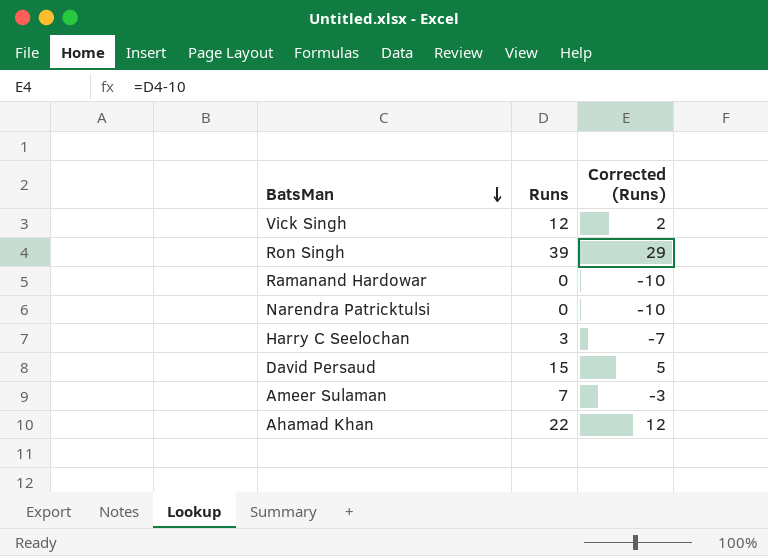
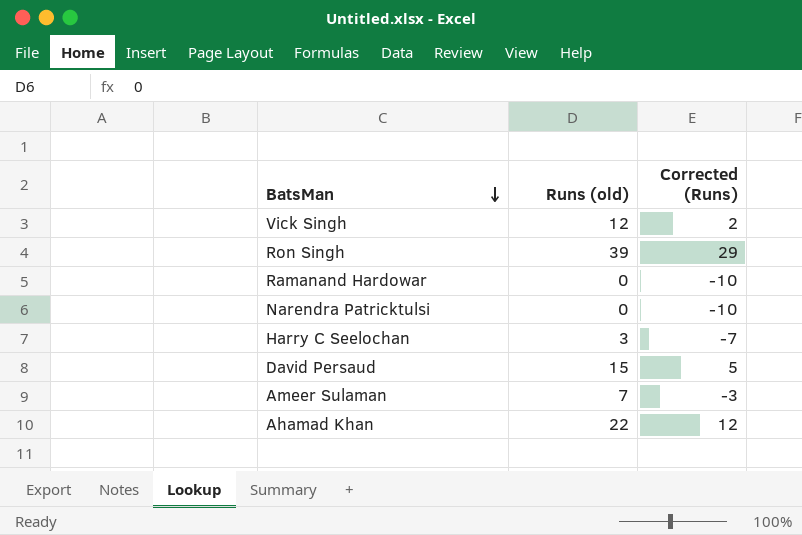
column name: Runs -> Runs (old)

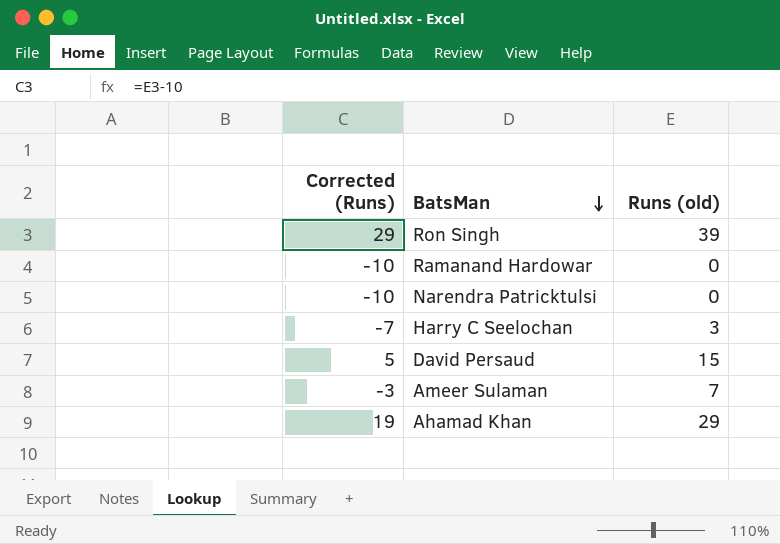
column Corrected (Runs) | position: 3 -> 1
row Vick Singh: 12 | 2 -> none
Ahamad Khan | Corrected (Runs): 12 -> 19
Ahamad Khan | Runs (old): 22 -> 29

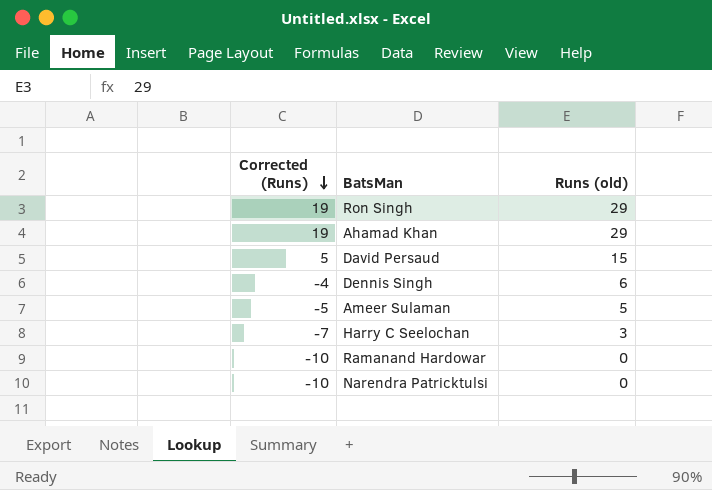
row order: BatsMan descending -> Corrected (Runs) descending
Ron Singh | Corrected (Runs): 29 -> 19
Ron Singh | Runs (old): 39 -> 29
row Dennis Singh: none -> -4 | 6
Ameer Sulaman | Corrected (Runs): -3 -> -5
Ameer Sulaman | Runs (old): 7 -> 5

